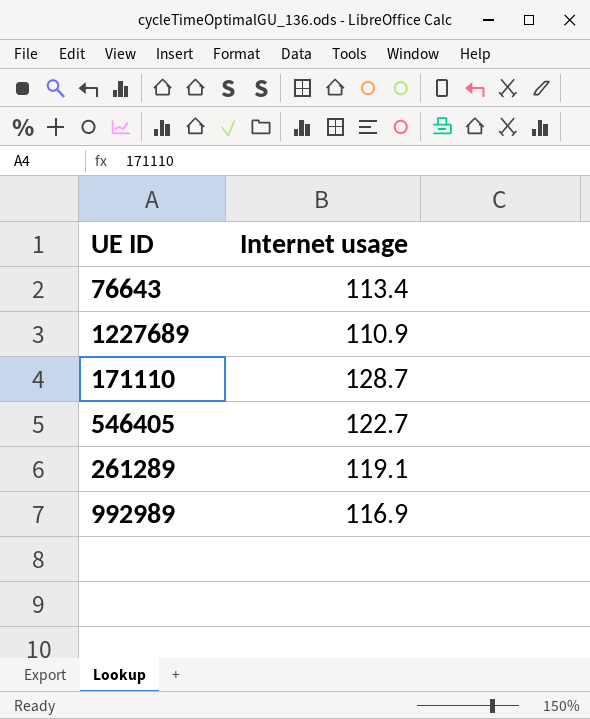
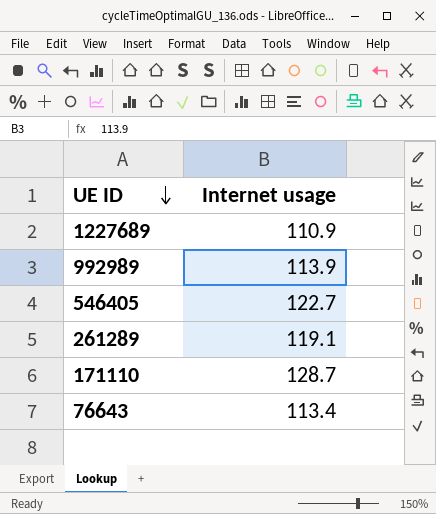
row order: none -> UE ID descending
992989 | Internet usage: 116.9 -> 113.9

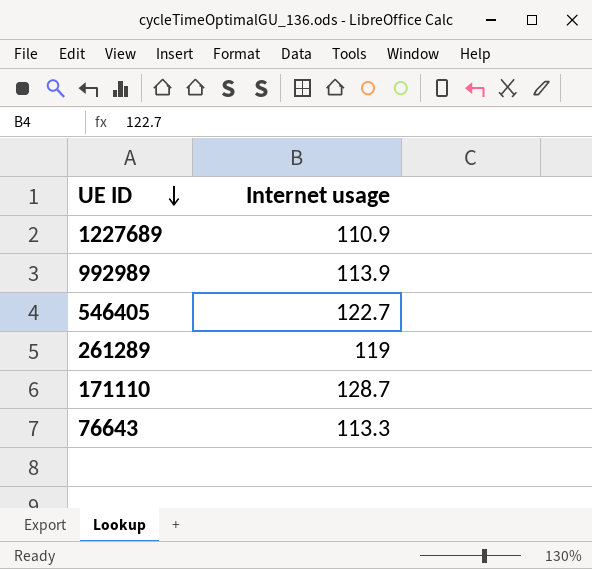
261289 | Internet usage: 119.1 -> 119
76643 | Internet usage: 113.4 -> 113.3

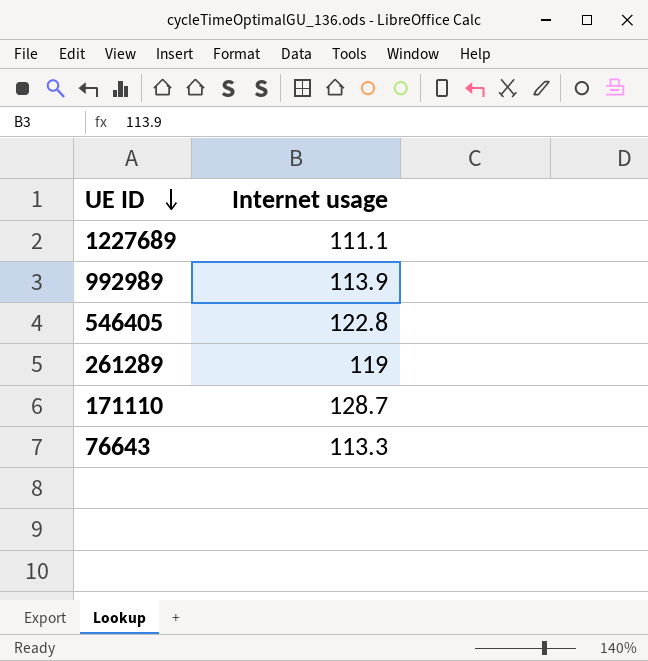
1227689 | Internet usage: 110.9 -> 111.1
546405 | Internet usage: 122.7 -> 122.8

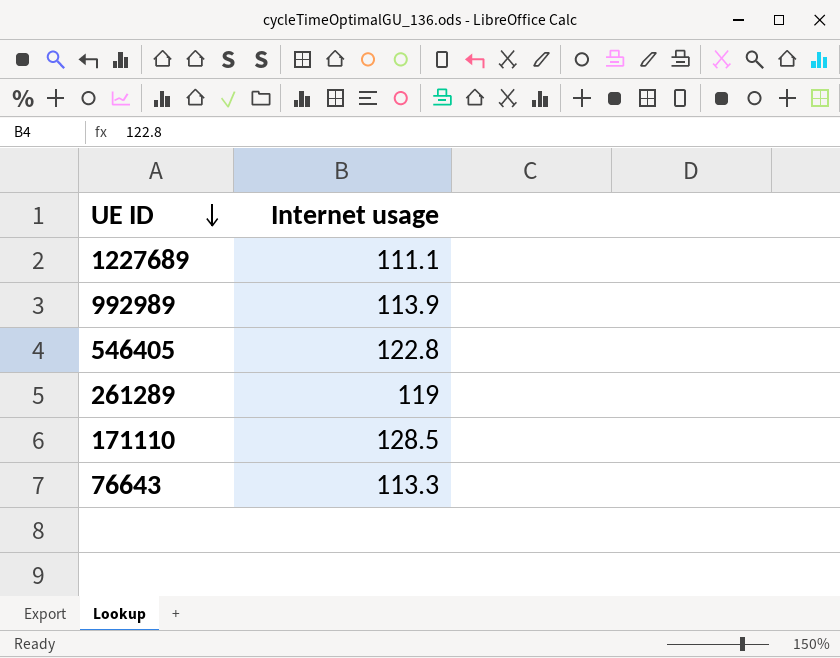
171110 | Internet usage: 128.7 -> 128.5

